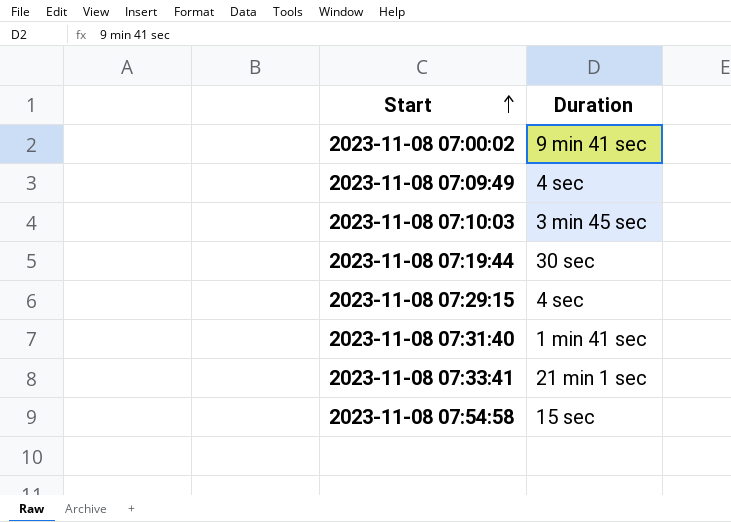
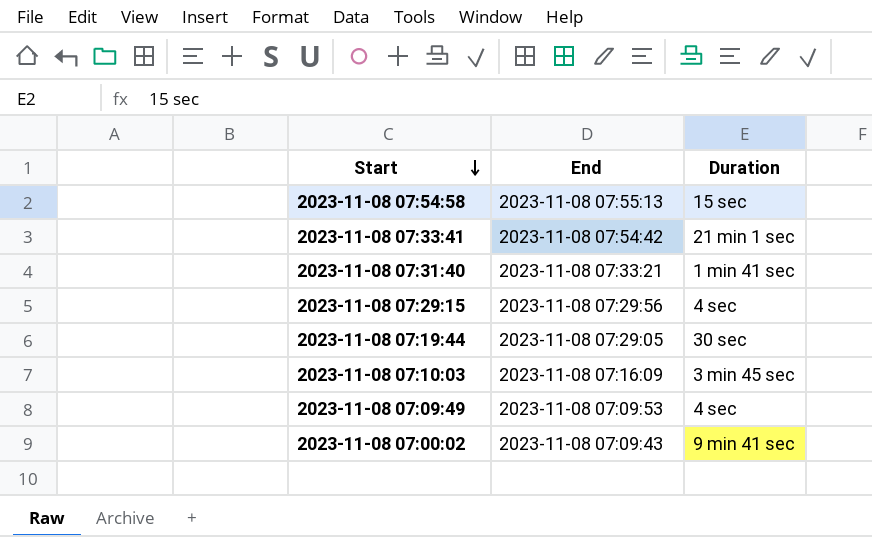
row order: Start ascending -> Start descending
column End | position: none -> 2

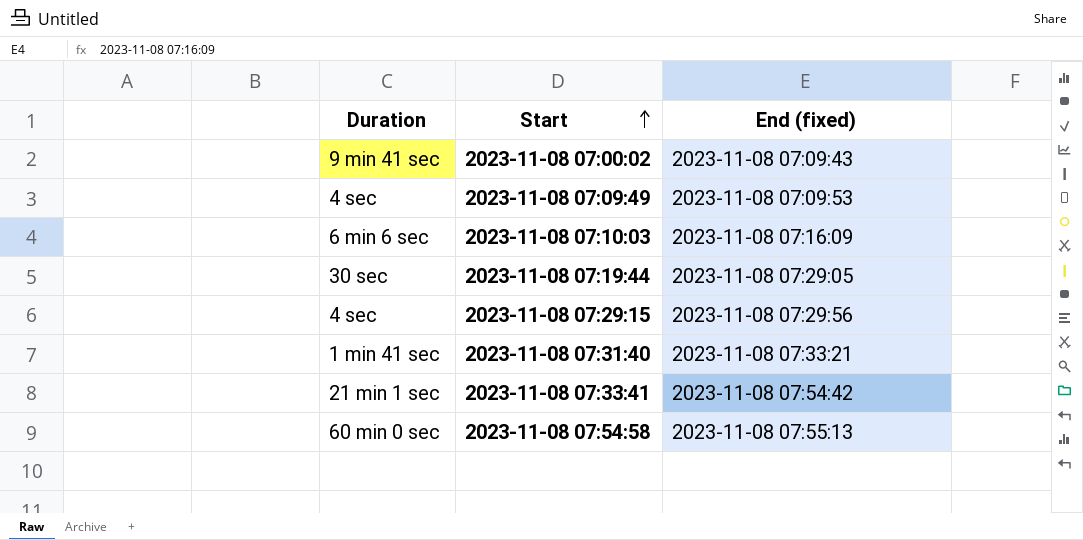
row order: Start descending -> Start ascending
column Duration | position: 3 -> 1
column name: End -> End (fixed)
2023-11-08 07:10:03 | Duration: 3 min 45 sec -> 6 min 6 sec
2023-11-08 07:54:58 | Duration: 15 sec -> 60 min 0 sec

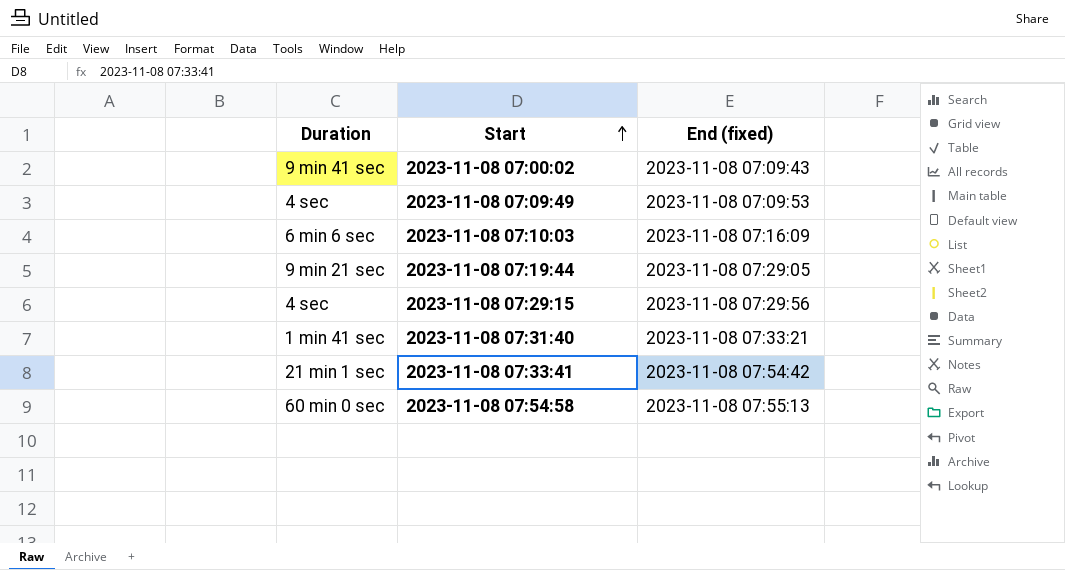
2023-11-08 07:19:44 | Duration: 30 sec -> 9 min 21 sec

